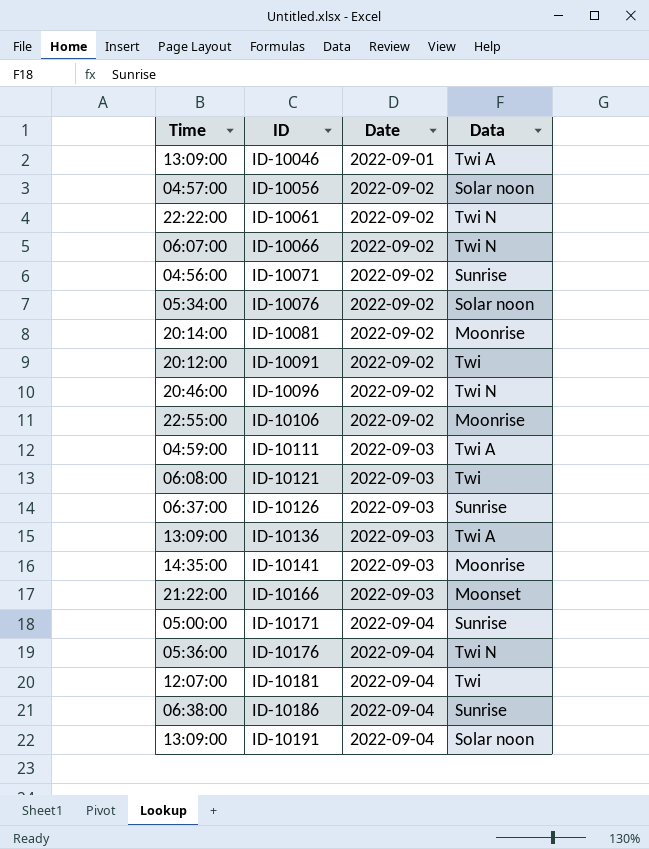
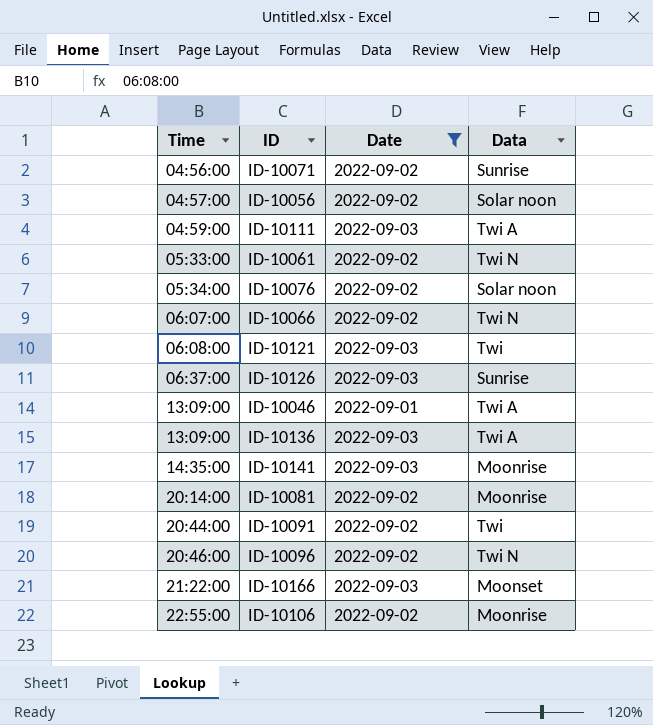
filter: none -> Date != 2022-09-04
row order: ID ascending -> Time ascending
ID-10061 | Time: 22:22:00 -> 05:33:00
ID-10091 | Time: 20:12:00 -> 20:44:00

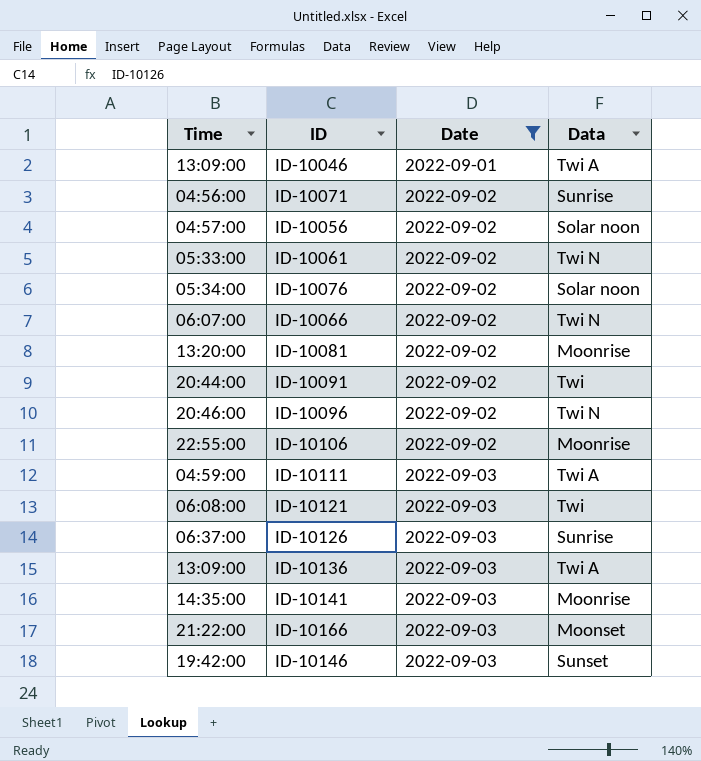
row order: Time ascending -> Date ascending
ID-10081 | Time: 20:14:00 -> 13:20:00
row ID-10146: none -> 19:42:00 | 2022-09-03 | Sunset

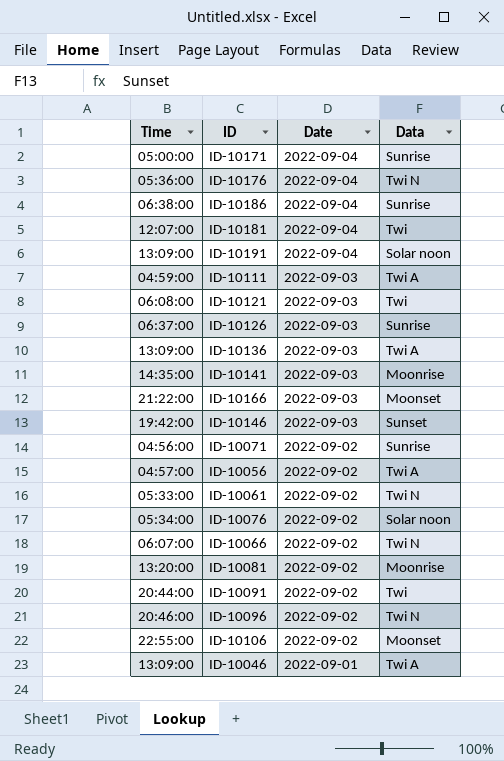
filter: Date != 2022-09-04 -> none
row order: Date ascending -> Date descending
ID-10056 | Data: Solar noon -> Twi A
ID-10106 | Data: Moonrise -> Moonset

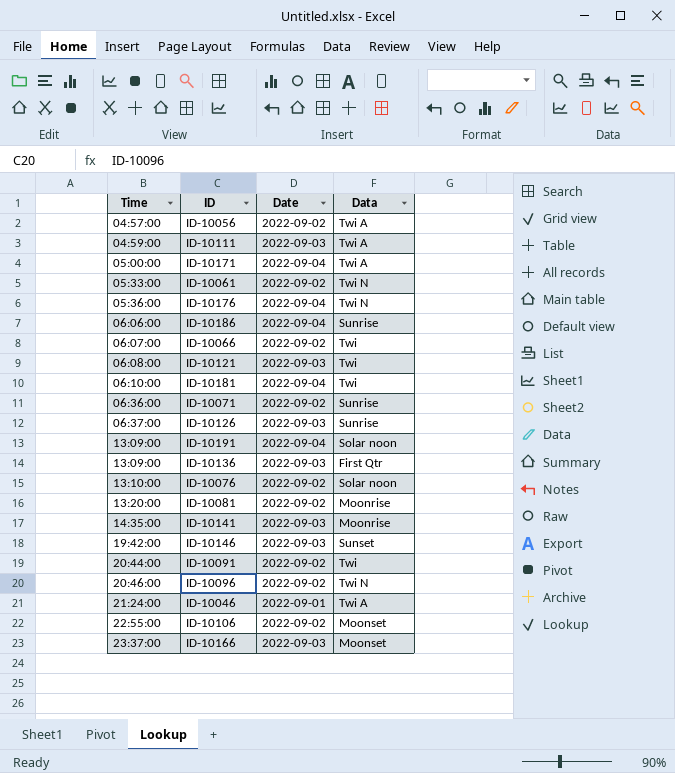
row order: Date descending -> Time ascending
ID-10171 | Data: Sunrise -> Twi A
ID-10186 | Time: 06:38:00 -> 06:06:00
ID-10066 | Data: Twi N -> Twi
ID-10181 | Time: 12:07:00 -> 06:10:00
ID-10071 | Time: 04:56:00 -> 06:36:00
ID-10136 | Data: Twi A -> First Qtr
ID-10076 | Time: 05:34:00 -> 13:10:00
ID-10046 | Time: 13:09:00 -> 21:24:00
ID-10166 | Time: 21:22:00 -> 23:37:00

